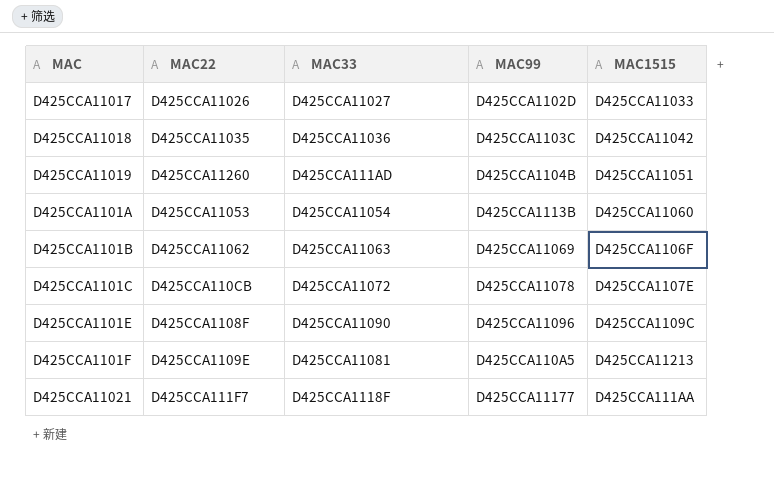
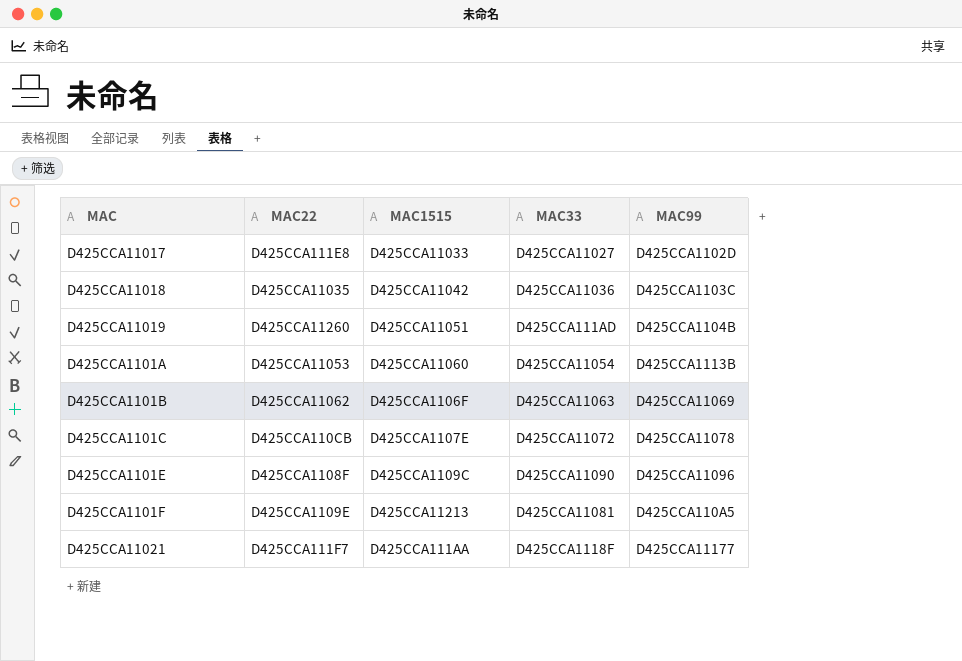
column MAC1515 | position: 5 -> 3
D425CCA11017 | MAC22: D425CCA11026 -> D425CCA111E8

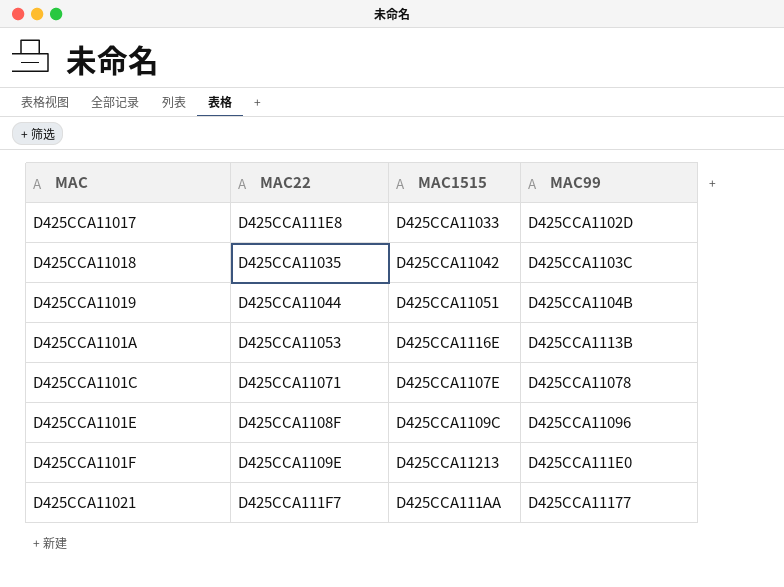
column MAC33 | position: 4 -> none
row D425CCA1101B: D425CCA11062 | D425CCA1106F | D425CCA11063 | D425CCA11069 -> none
D425CCA11019 | MAC22: D425CCA11260 -> D425CCA11044
D425CCA1101A | MAC1515: D425CCA11060 -> D425CCA1116E
D425CCA1101C | MAC22: D425CCA110CB -> D425CCA11071
D425CCA1101F | MAC99: D425CCA110A5 -> D425CCA111E0

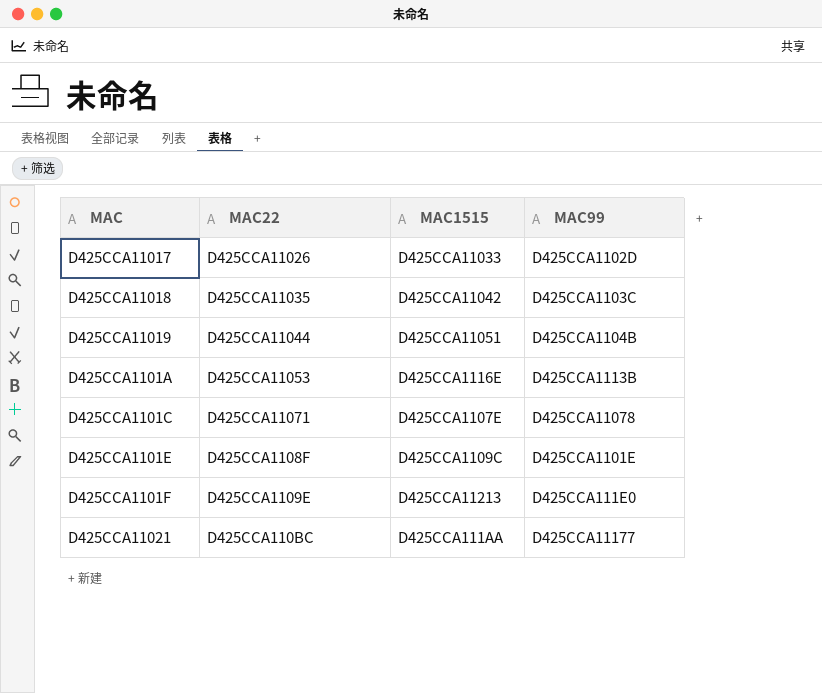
D425CCA11017 | MAC22: D425CCA111E8 -> D425CCA11026
D425CCA1101E | MAC99: D425CCA11096 -> D425CCA1101E
D425CCA11021 | MAC22: D425CCA111F7 -> D425CCA110BC

